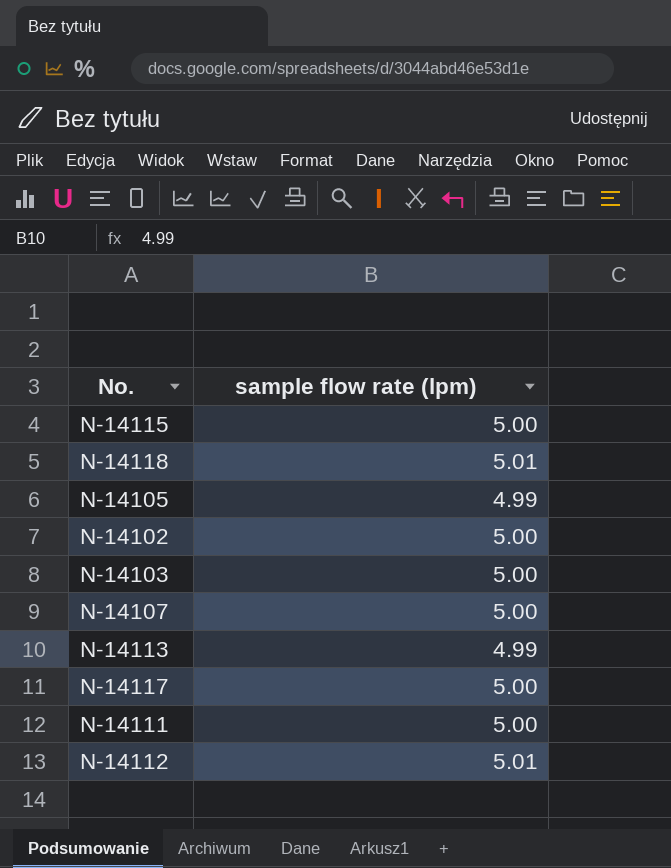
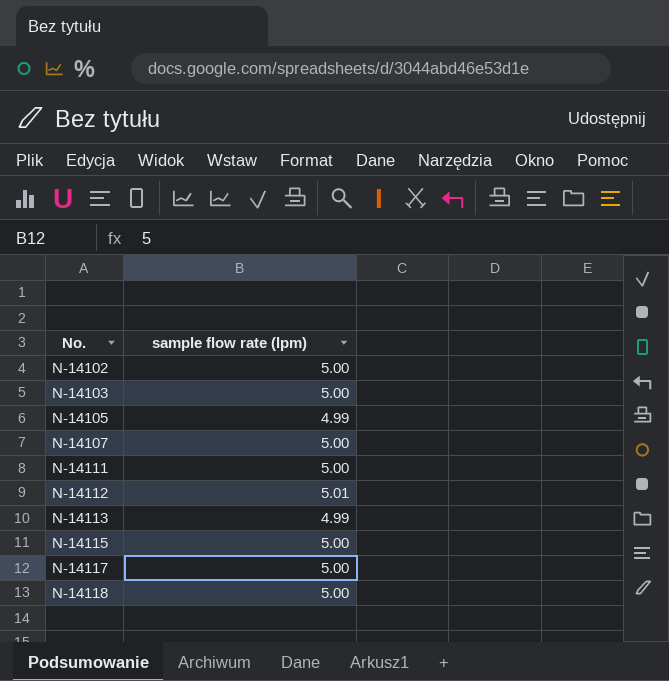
row order: none -> No. ascending
N-14118 | sample flow rate (lpm): 5.01 -> 5.00

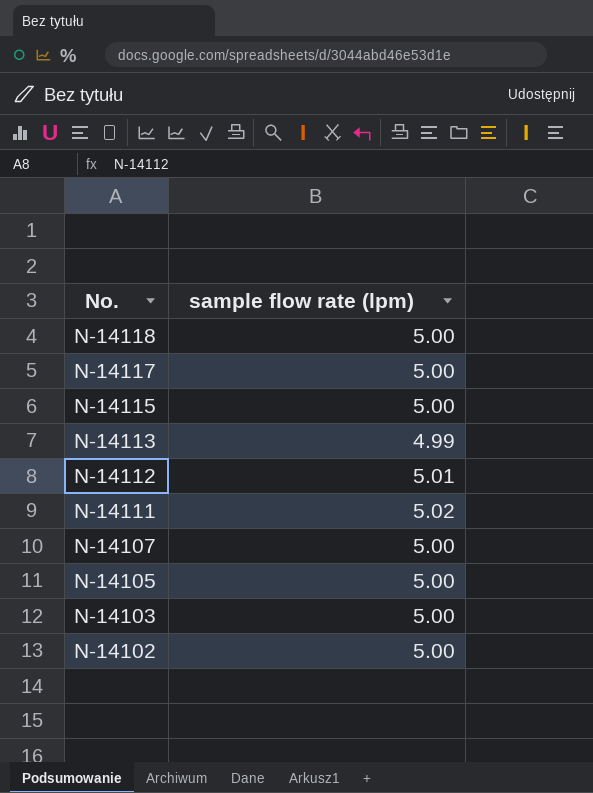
row order: No. ascending -> No. descending
N-14111 | sample flow rate (lpm): 5.00 -> 5.02
N-14105 | sample flow rate (lpm): 4.99 -> 5.00

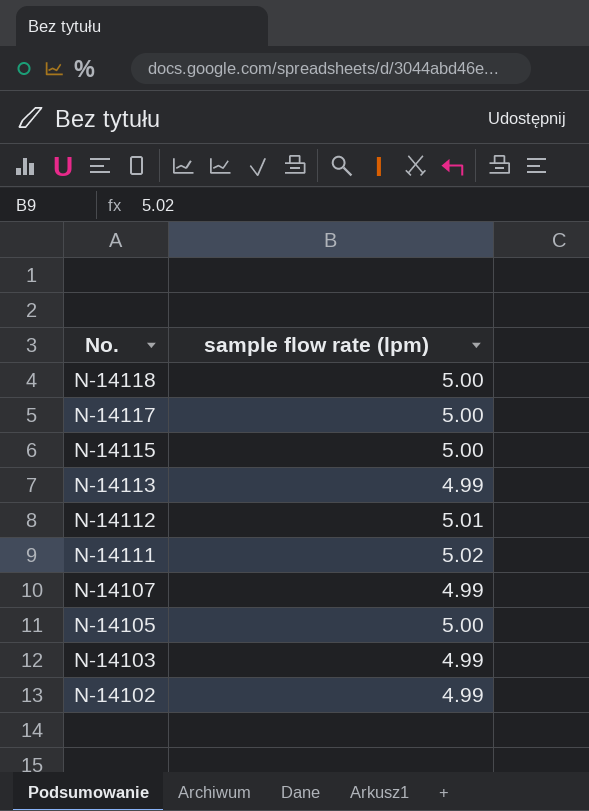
N-14107 | sample flow rate (lpm): 5.00 -> 4.99
N-14103 | sample flow rate (lpm): 5.00 -> 4.99
N-14102 | sample flow rate (lpm): 5.00 -> 4.99

